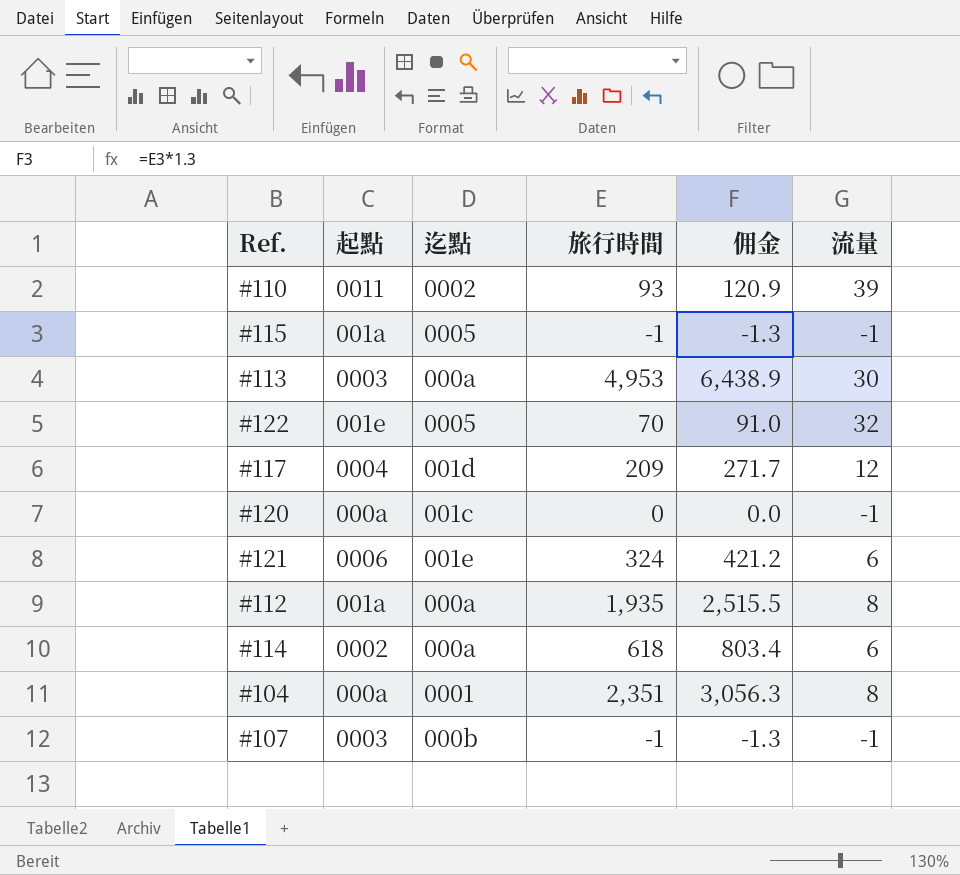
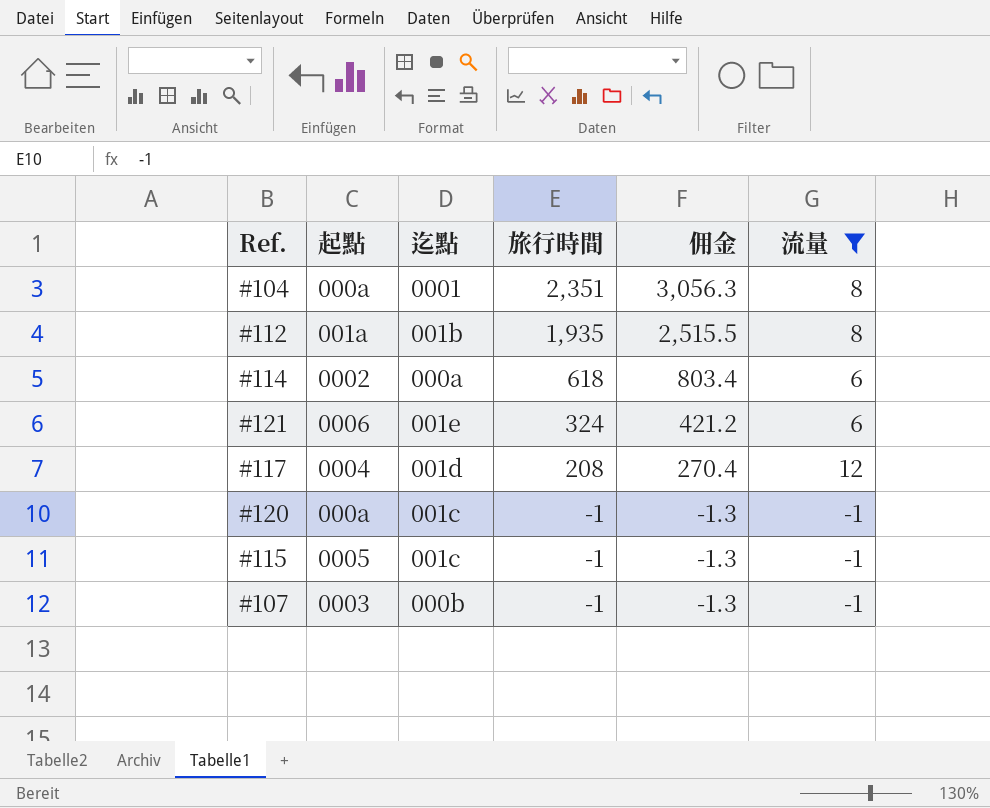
filter: none -> 流量 <= 12
row order: none -> 旅行時間 descending
#112 | 迄點: 000a -> 001b
#117 | 旅行時間: 209 -> 208
#117 | 佣金: 271.7 -> 270.4
#120 | 旅行時間: 0 -> -1
#120 | 佣金: 0.0 -> -1.3
#115 | 起點: 001a -> 0005
#115 | 迄點: 0005 -> 001c

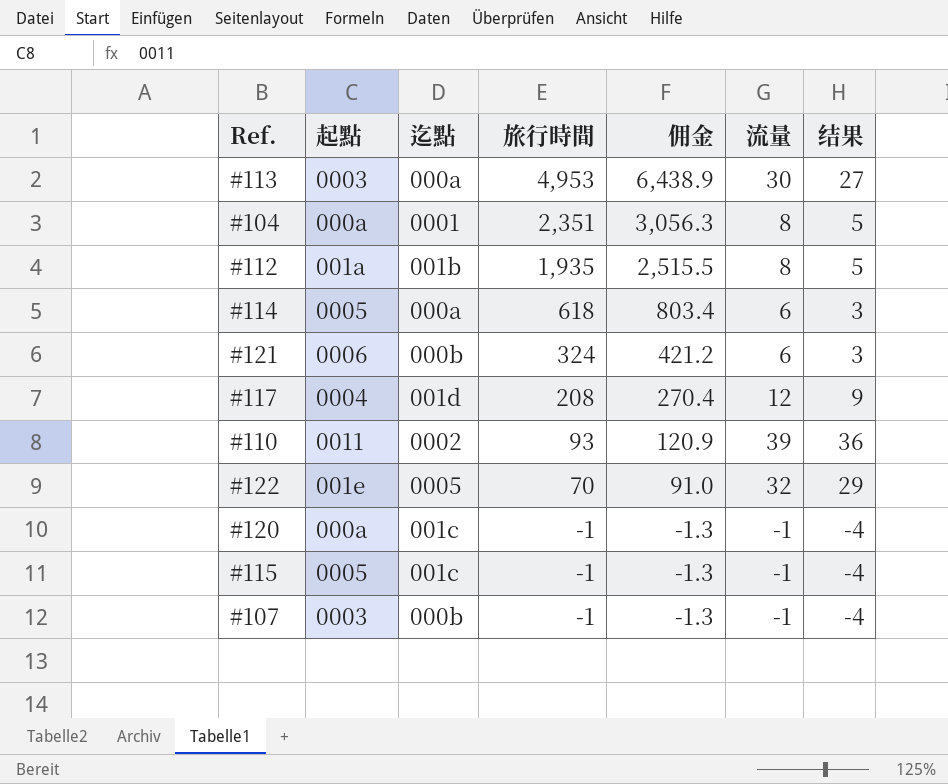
filter: 流量 <= 12 -> none
column 结果 | formula: none -> [流量] - 3
#114 | 起點: 0002 -> 0005
#121 | 迄點: 001e -> 000b

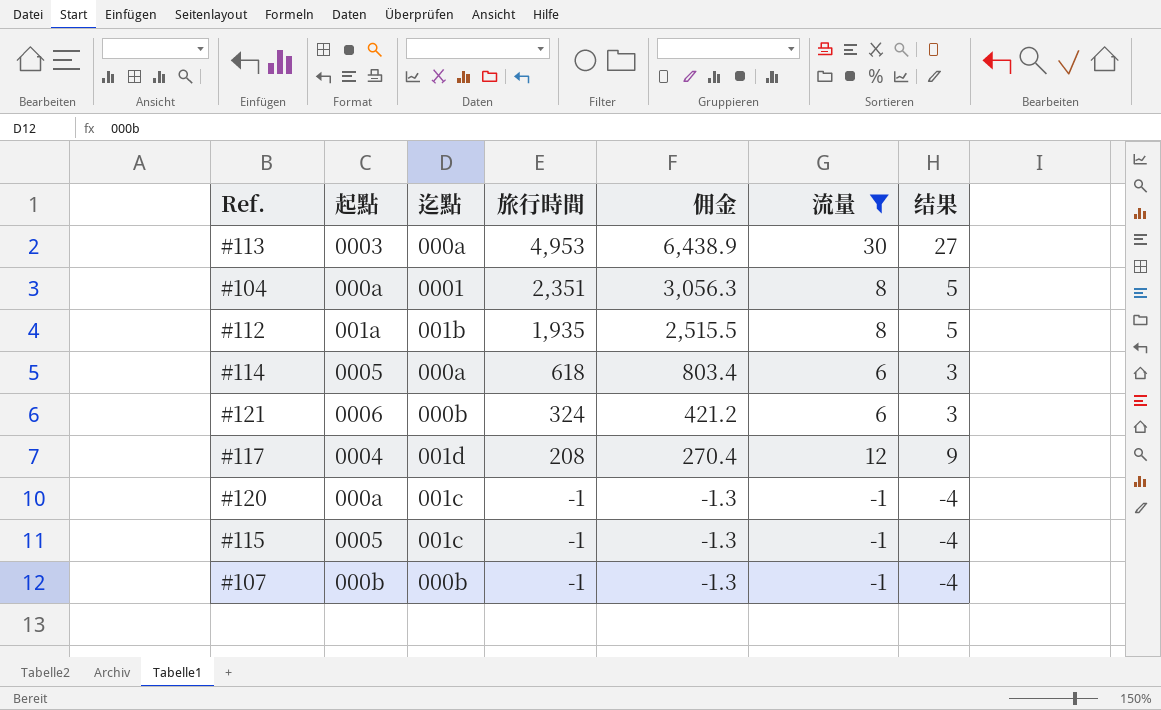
filter: none -> 流量 <= 30
#107 | 起點: 0003 -> 000b

